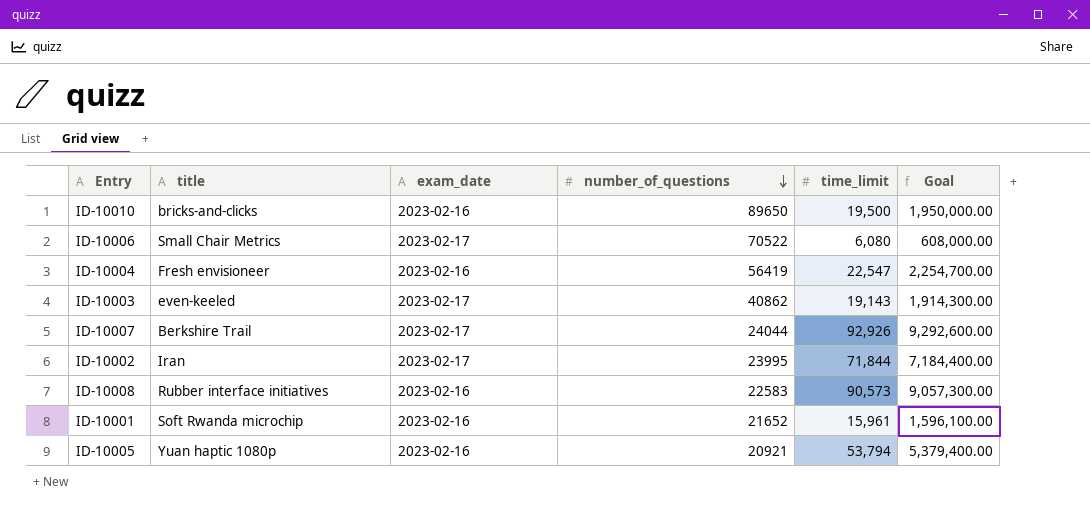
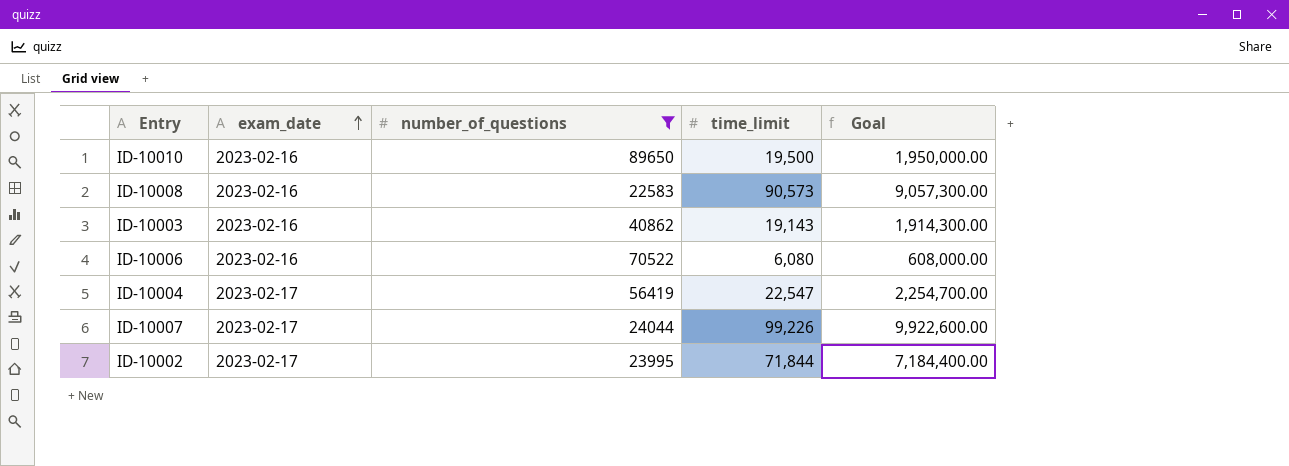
filter: none -> number_of_questions >= 22583
row order: number_of_questions descending -> exam_date ascending
column title | position: 2 -> none
ID-10003 | exam_date: 2023-02-17 -> 2023-02-16
ID-10006 | exam_date: 2023-02-17 -> 2023-02-16
ID-10004 | exam_date: 2023-02-16 -> 2023-02-17
ID-10007 | time_limit: 92,926 -> 99,226
ID-10007 | Goal: 9,292,600.00 -> 9,922,600.00

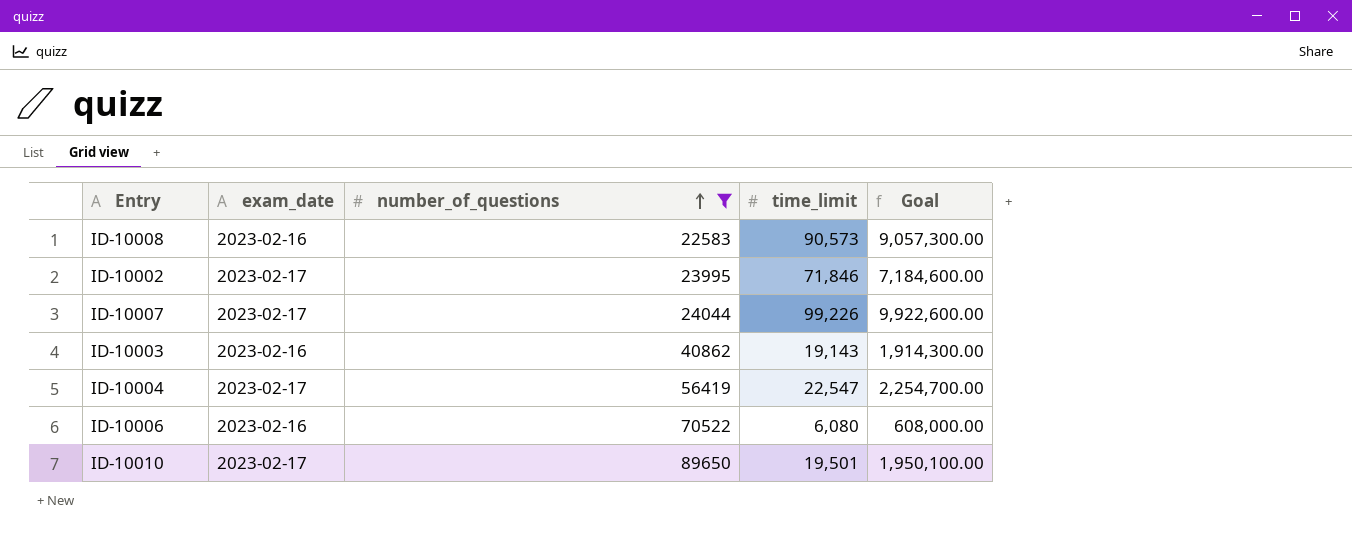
row order: exam_date ascending -> number_of_questions ascending
ID-10002 | time_limit: 71,844 -> 71,846
ID-10002 | Goal: 7,184,400.00 -> 7,184,600.00
ID-10010 | exam_date: 2023-02-16 -> 2023-02-17
ID-10010 | time_limit: 19,500 -> 19,501
ID-10010 | Goal: 1,950,000.00 -> 1,950,100.00

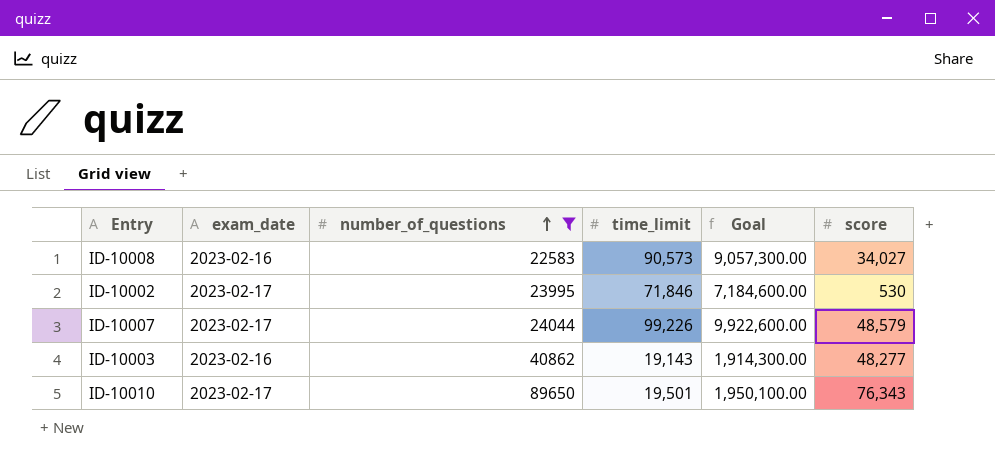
column score | position: none -> 6
row ID-10004: 2023-02-17 | 56419 | 22,547 | 2,254,700.00 -> none
row ID-10006: 2023-02-16 | 70522 | 6,080 | 608,000.00 -> none

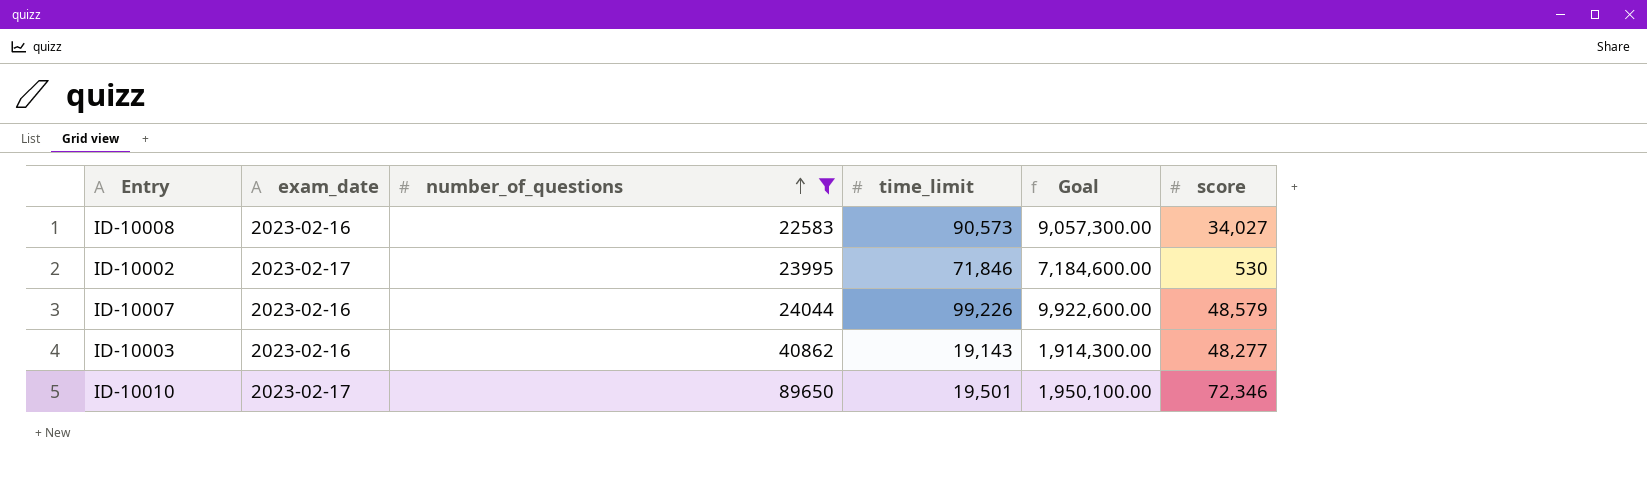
ID-10007 | exam_date: 2023-02-17 -> 2023-02-16
ID-10010 | score: 76,343 -> 72,346

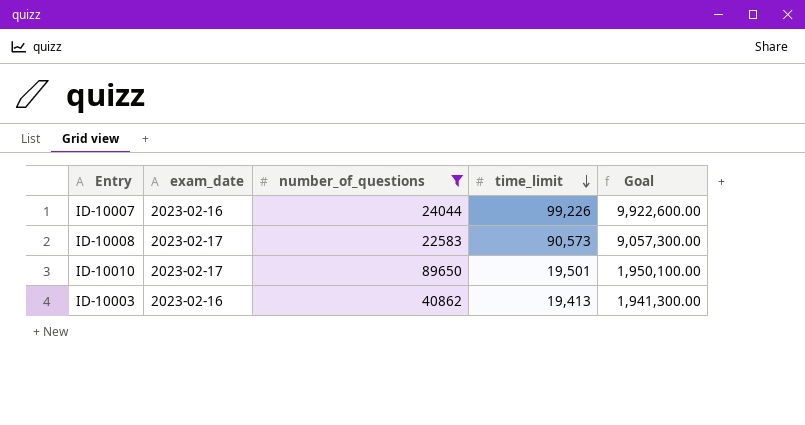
row order: number_of_questions ascending -> time_limit descending
column score | position: 6 -> none
row ID-10002: 2023-02-17 | 23995 | 71,846 | 7,184,600.00 | 530 -> none
ID-10008 | exam_date: 2023-02-16 -> 2023-02-17
ID-10003 | time_limit: 19,143 -> 19,413
ID-10003 | Goal: 1,914,300.00 -> 1,941,300.00

